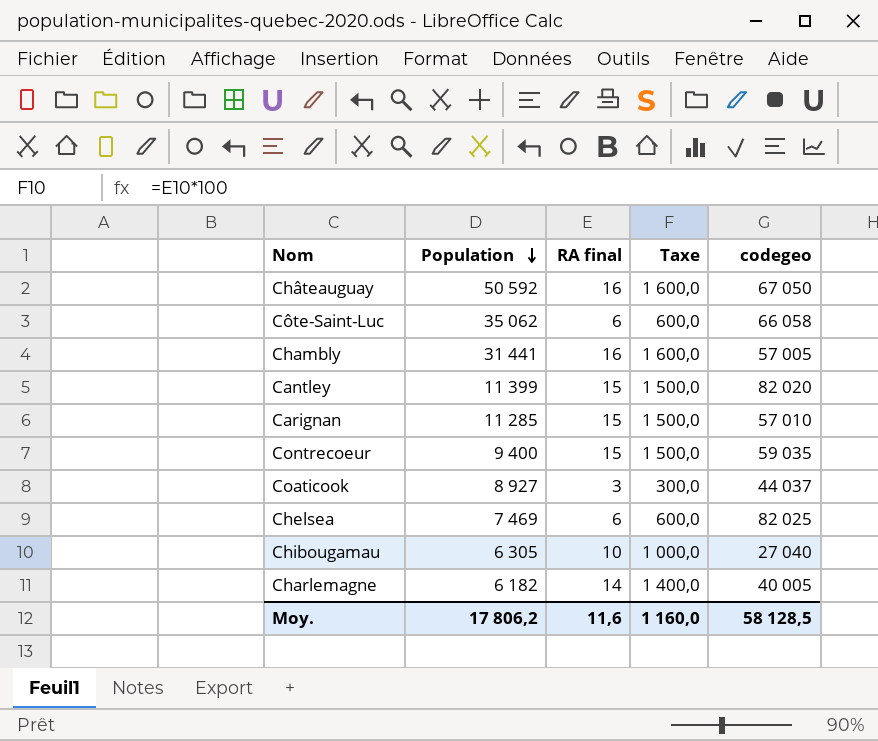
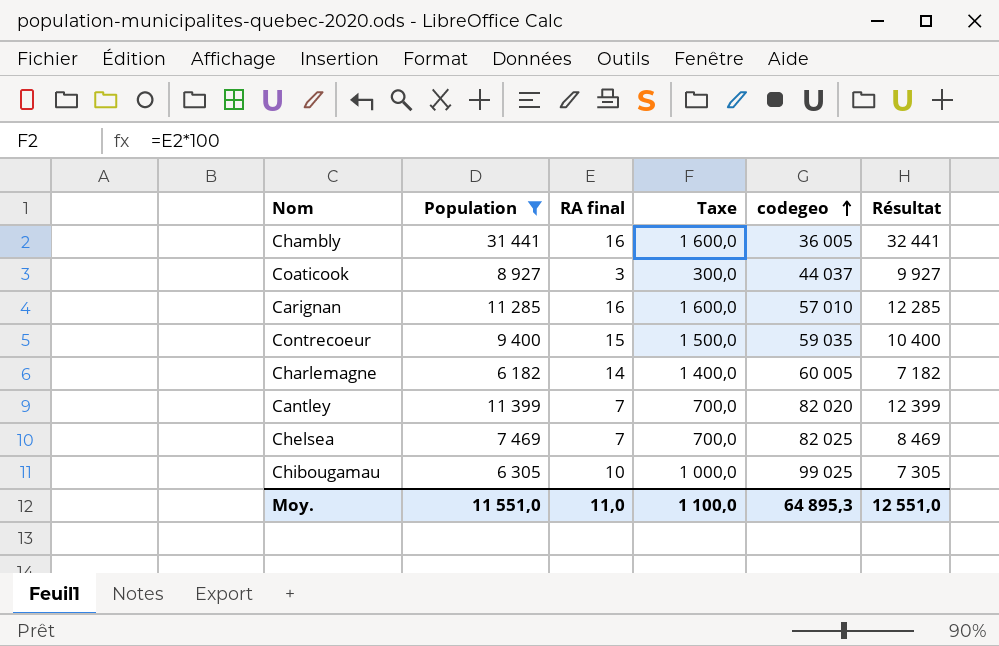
filter: none -> Population <= 31 441
row order: Population descending -> codegeo ascending
column Résultat | formula: none -> [Population] + 1000
Chambly | codegeo: 57 005 -> 36 005
Carignan | RA final: 15 -> 16
Carignan | Taxe: 1 500,0 -> 1 600,0
Charlemagne | codegeo: 40 005 -> 60 005
Cantley | RA final: 15 -> 7
Cantley | Taxe: 1 500,0 -> 700,0
Chelsea | RA final: 6 -> 7
Chelsea | Taxe: 600,0 -> 700,0
Chibougamau | codegeo: 27 040 -> 99 025
Moy. | Population: 17 806,2 -> 11 551,0
Moy. | RA final: 11,6 -> 11,0
Moy. | Taxe: 1 160,0 -> 1 100,0
Moy. | codegeo: 58 128,5 -> 64 895,3

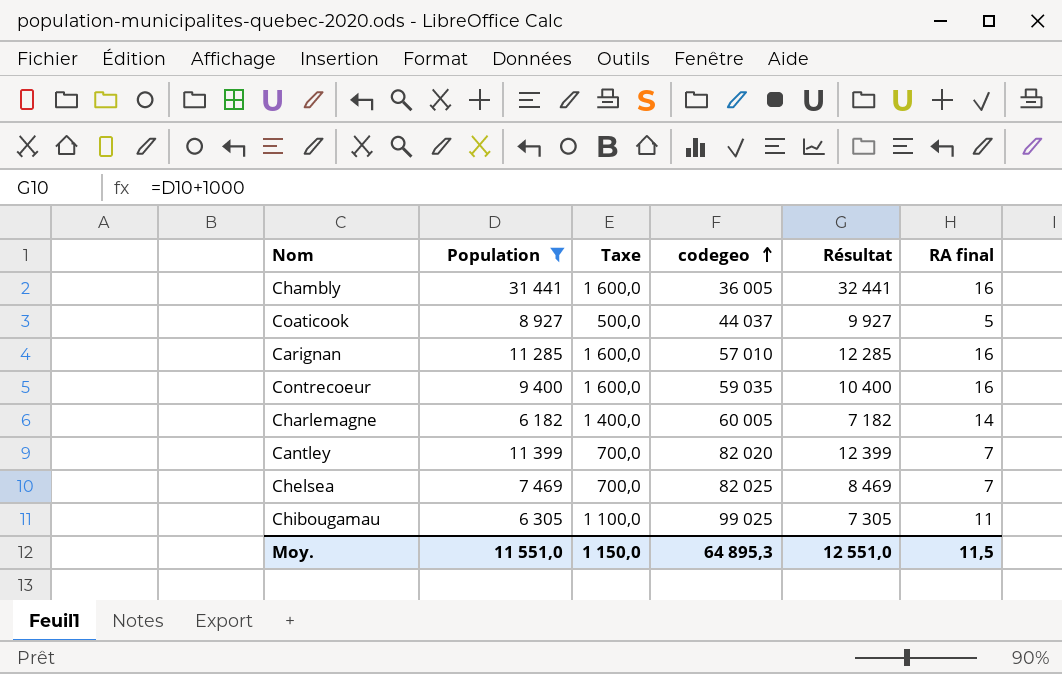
column RA final | position: 3 -> 6
Coaticook | Taxe: 300,0 -> 500,0
Coaticook | RA final: 3 -> 5
Contrecoeur | Taxe: 1 500,0 -> 1 600,0
Contrecoeur | RA final: 15 -> 16
Chibougamau | Taxe: 1 000,0 -> 1 100,0
Chibougamau | RA final: 10 -> 11
Moy. | Taxe: 1 100,0 -> 1 150,0
Moy. | RA final: 11,0 -> 11,5

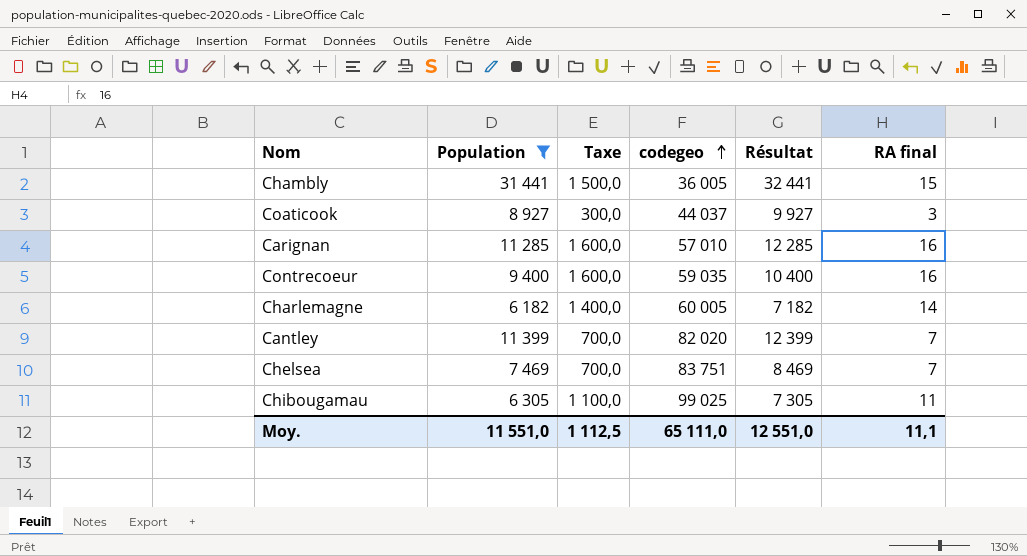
Chambly | Taxe: 1 600,0 -> 1 500,0
Chambly | RA final: 16 -> 15
Coaticook | Taxe: 500,0 -> 300,0
Coaticook | RA final: 5 -> 3
Chelsea | codegeo: 82 025 -> 83 751
Moy. | Taxe: 1 150,0 -> 1 112,5
Moy. | codegeo: 64 895,3 -> 65 111,0
Moy. | RA final: 11,5 -> 11,1

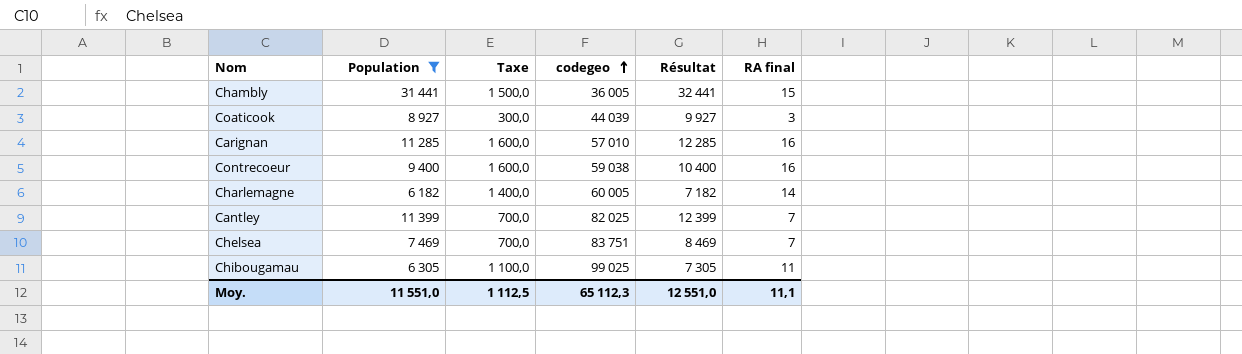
Coaticook | codegeo: 44 037 -> 44 039
Contrecoeur | codegeo: 59 035 -> 59 038
Cantley | codegeo: 82 020 -> 82 025
Moy. | codegeo: 65 111,0 -> 65 112,3

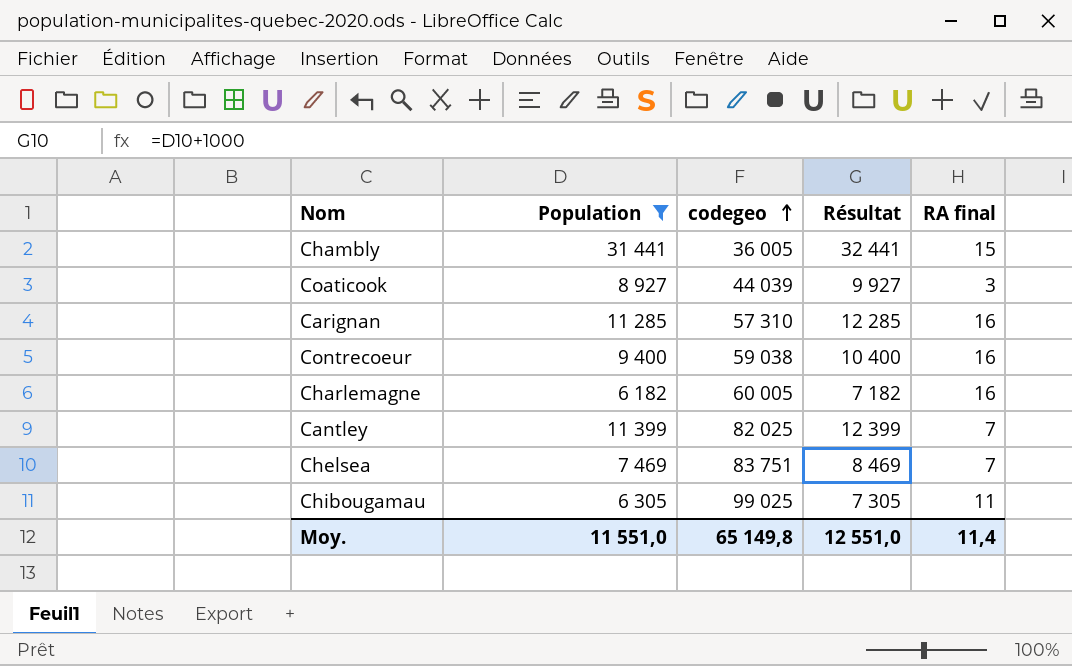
column Taxe | formula: [RA final] * 100 -> none
Carignan | codegeo: 57 010 -> 57 310
Charlemagne | RA final: 14 -> 16
Moy. | codegeo: 65 112,3 -> 65 149,8
Moy. | RA final: 11,1 -> 11,4

